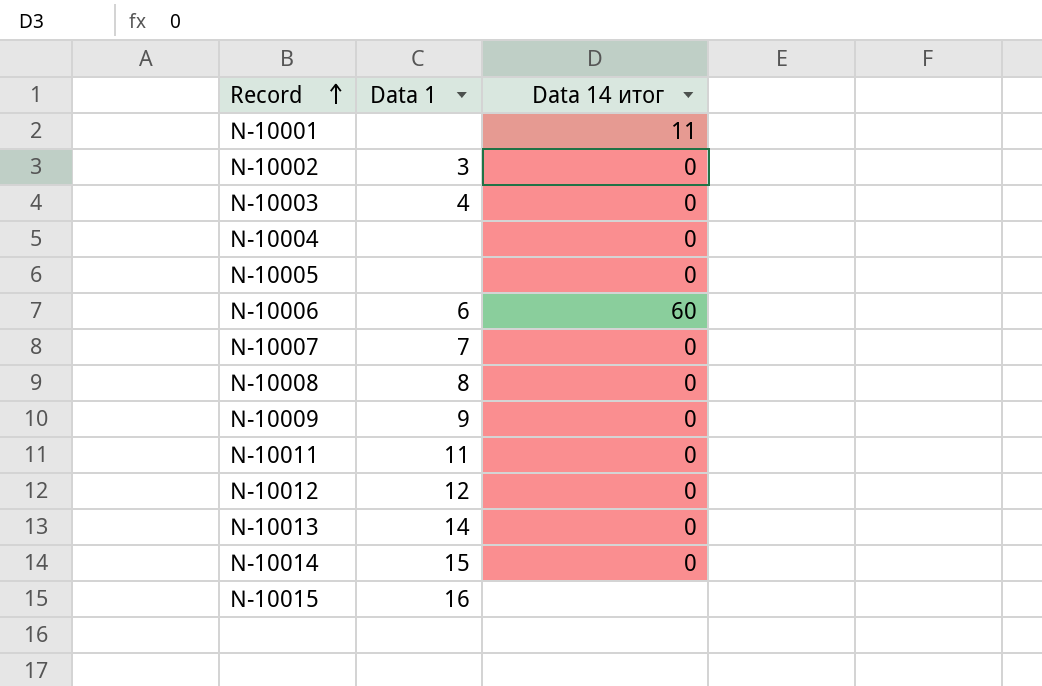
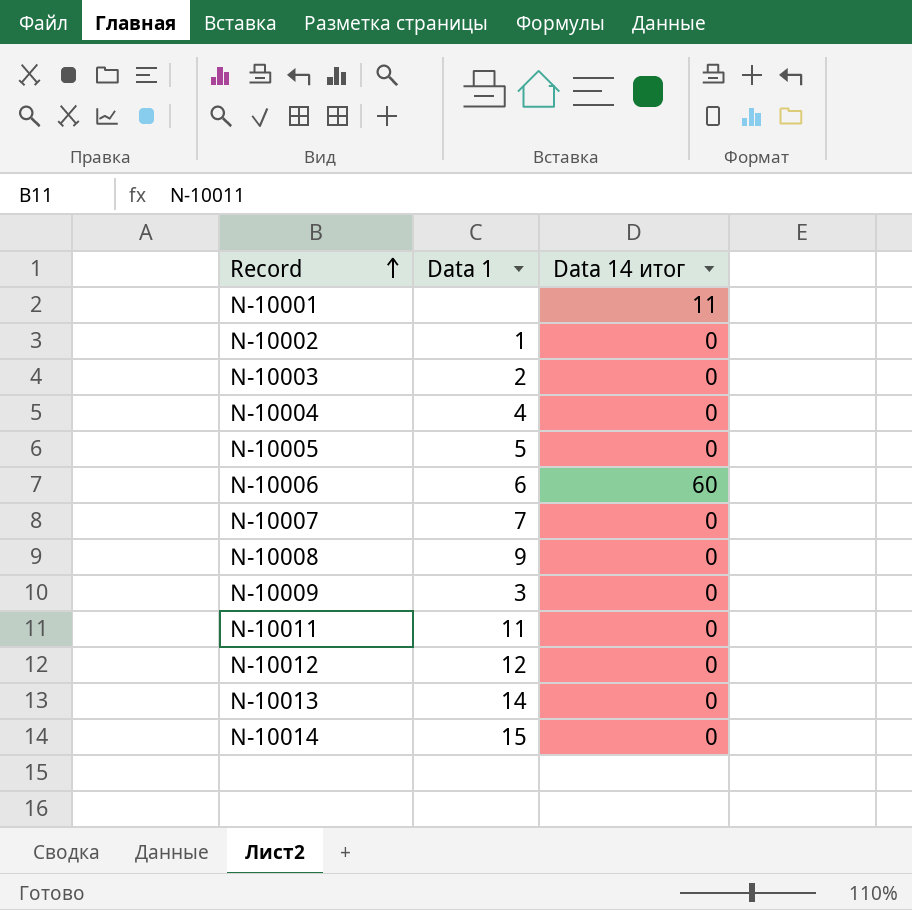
row N-10015: 16 | none -> none
N-10002 | Data 1: 3 -> 1
N-10003 | Data 1: 4 -> 2
N-10004 | Data 1: none -> 4
N-10005 | Data 1: none -> 5
N-10008 | Data 1: 8 -> 9
N-10009 | Data 1: 9 -> 3

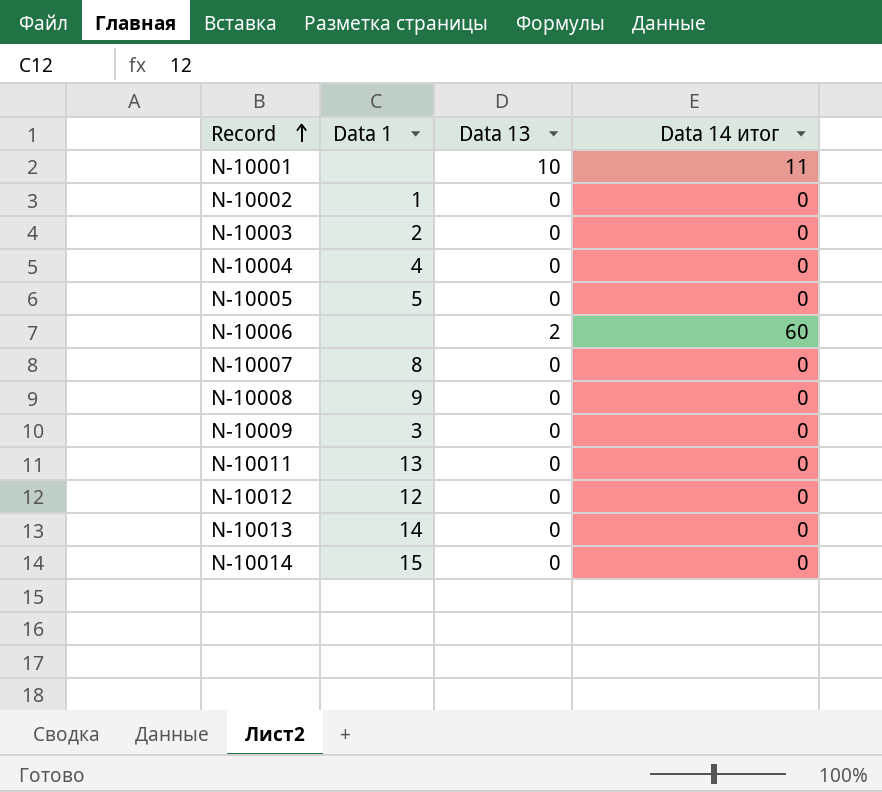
column Data 13 | position: none -> 3
N-10006 | Data 1: 6 -> none
N-10007 | Data 1: 7 -> 8
N-10011 | Data 1: 11 -> 13

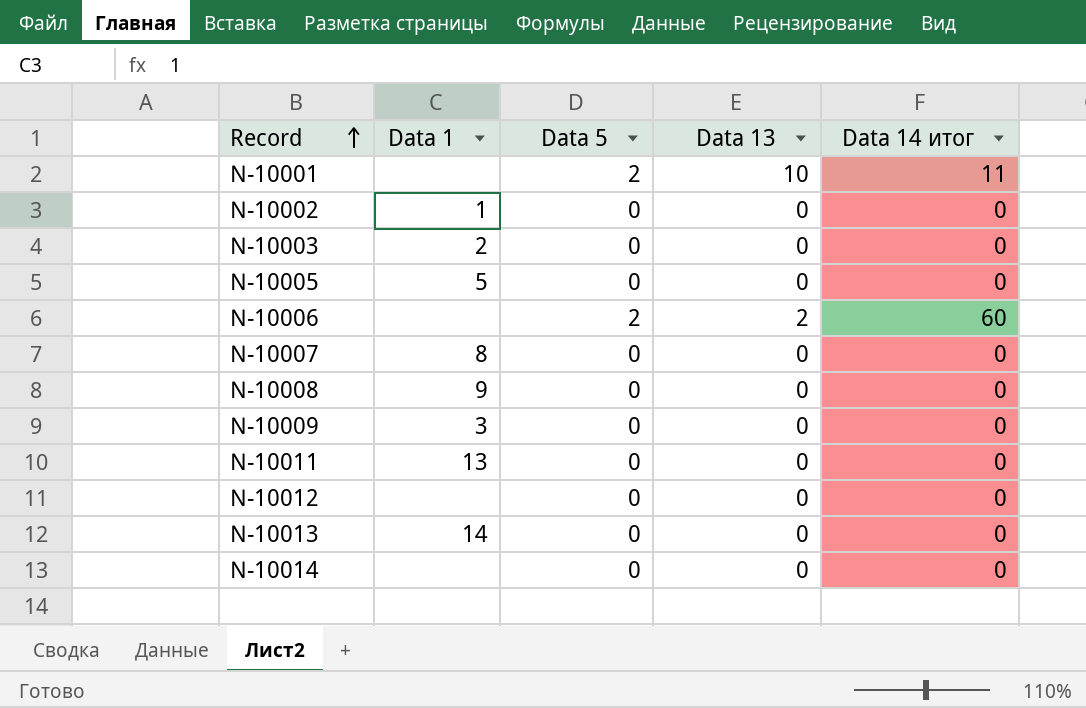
column Data 5 | position: none -> 3
row N-10004: 4 | 0 | 0 -> none
N-10012 | Data 1: 12 -> none
N-10014 | Data 1: 15 -> none

